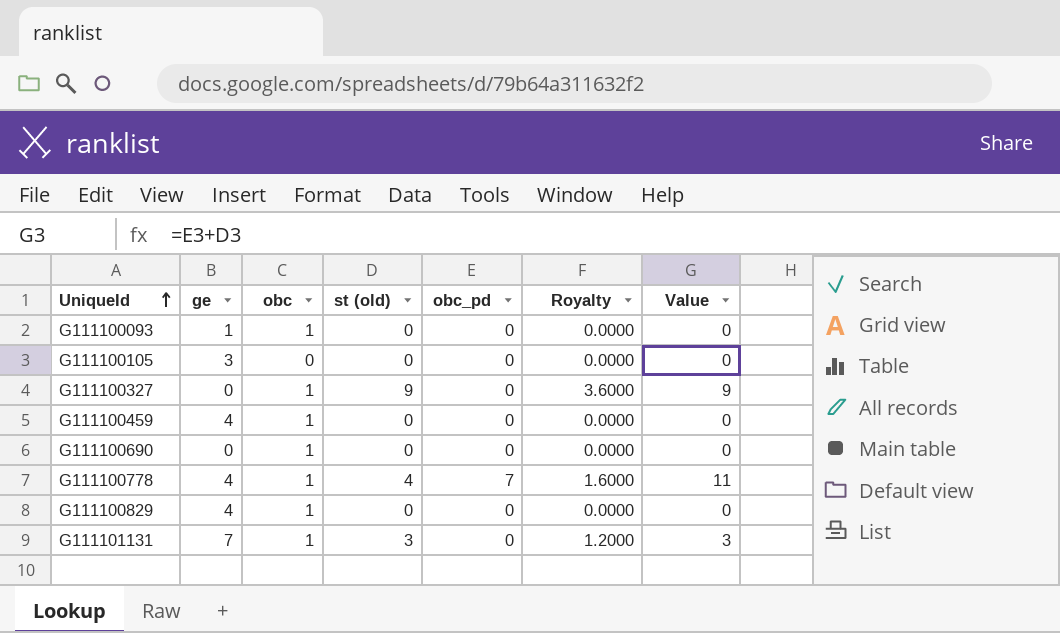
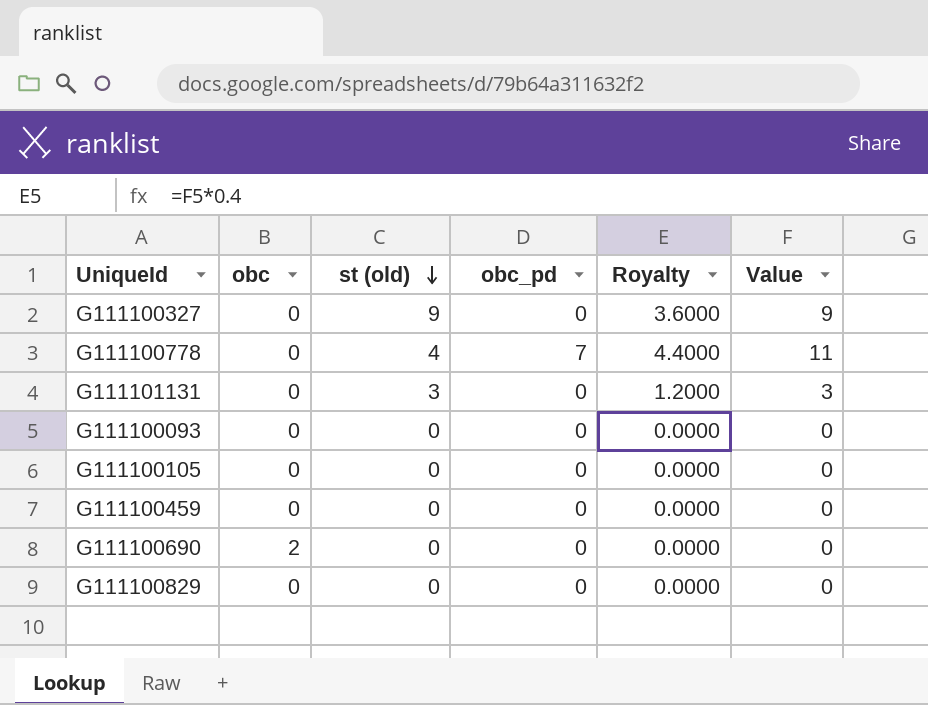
row order: UniqueId ascending -> st (old) descending
column ge | position: 2 -> none
column Royalty | formula: [st (old)] * 0.4 -> [Value] * 0.4
G111100327 | obc: 1 -> 0
G111100778 | obc: 1 -> 0
G111101131 | obc: 1 -> 0
G111100093 | obc: 1 -> 0
G111100459 | obc: 1 -> 0
G111100690 | obc: 1 -> 2
G111100829 | obc: 1 -> 0

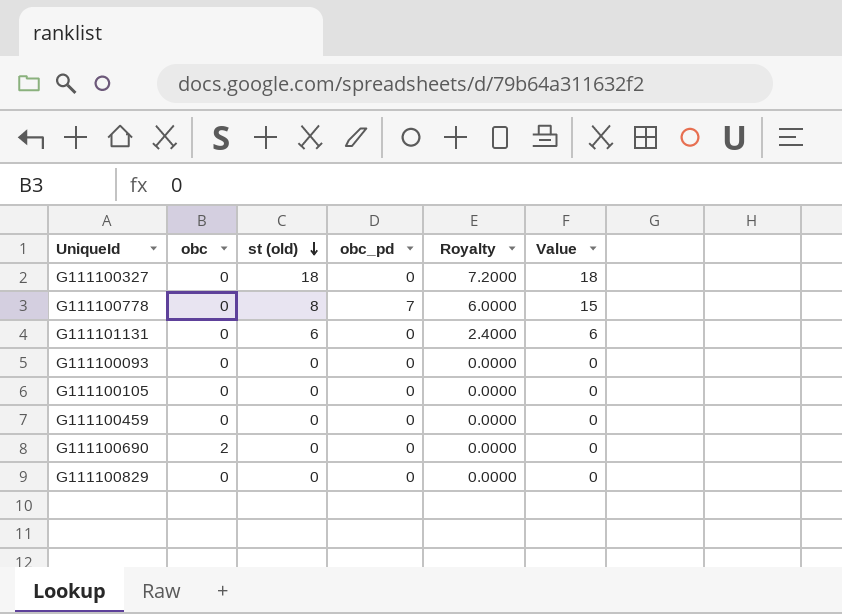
G111100327 | st (old): 9 -> 18
G111100327 | Royalty: 3.6000 -> 7.2000
G111100327 | Value: 9 -> 18
G111100778 | st (old): 4 -> 8
G111100778 | Royalty: 4.4000 -> 6.0000
G111100778 | Value: 11 -> 15
G111101131 | st (old): 3 -> 6
G111101131 | Royalty: 1.2000 -> 2.4000
G111101131 | Value: 3 -> 6

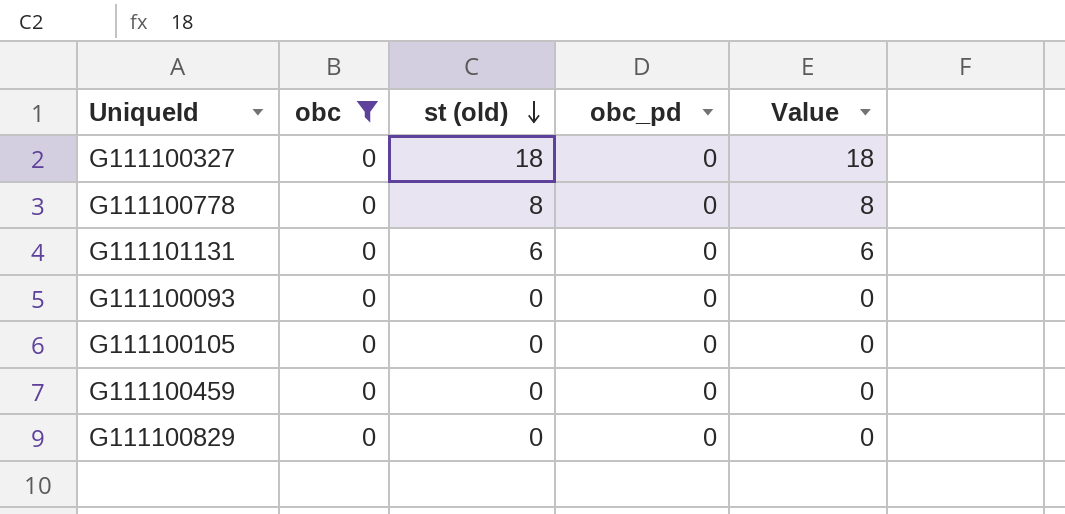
filter: none -> obc = 0
column Royalty | formula: [Value] * 0.4 -> none
G111100778 | obc_pd: 7 -> 0
G111100778 | Value: 15 -> 8

